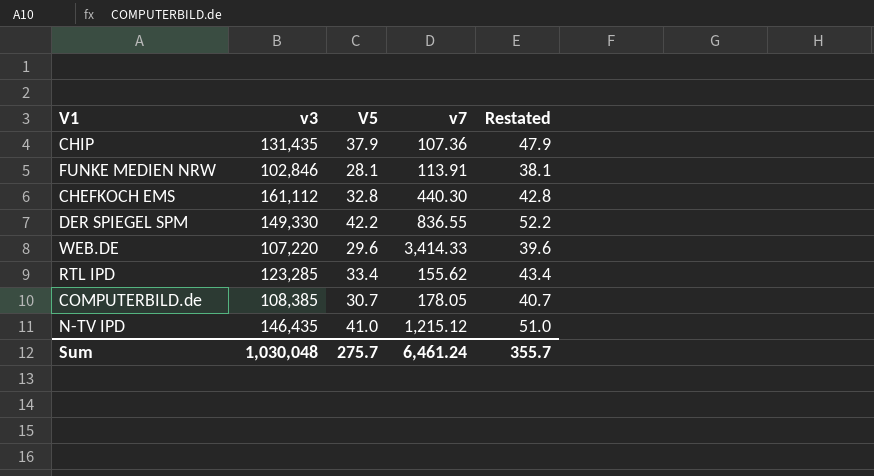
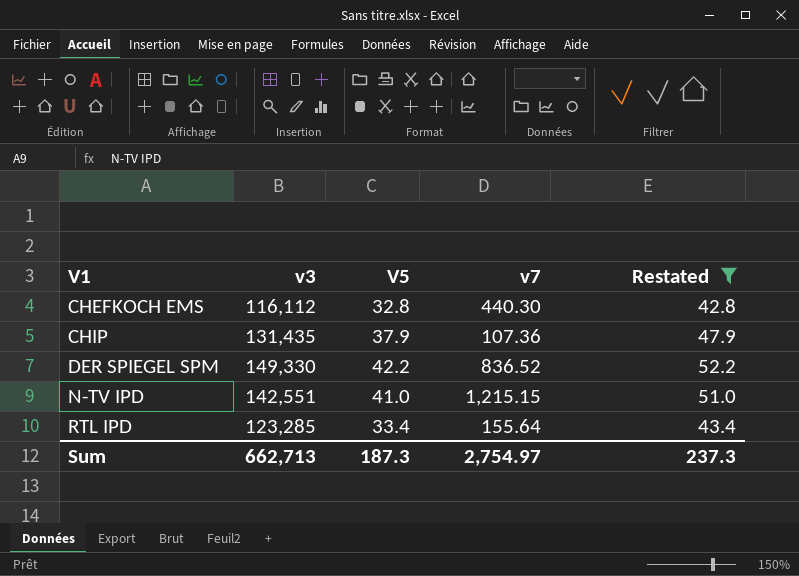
filter: none -> Restated >= 42.8
row order: none -> V1 ascending
CHEFKOCH EMS | v3: 161,112 -> 116,112
DER SPIEGEL SPM | v7: 836.55 -> 836.52
N-TV IPD | v3: 146,435 -> 142,551
N-TV IPD | v7: 1,215.12 -> 1,215.15
RTL IPD | v7: 155.62 -> 155.64
Sum | v3: 1,030,048 -> 662,713
Sum | V5: 275.7 -> 187.3
Sum | v7: 6,461.24 -> 2,754.97
Sum | Restated: 355.7 -> 237.3

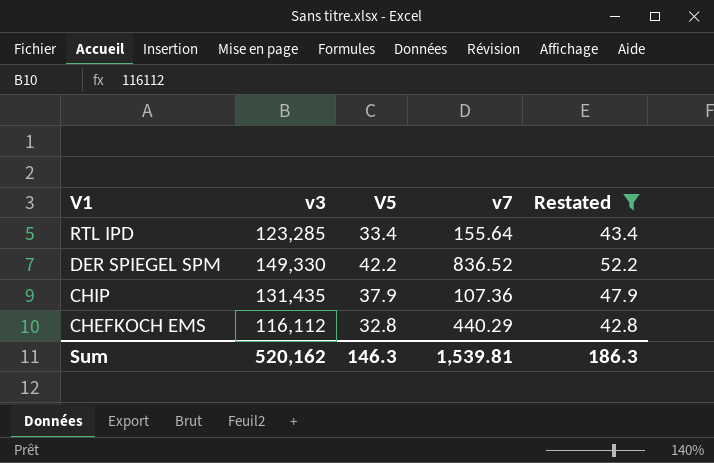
row order: V1 ascending -> V1 descending
row N-TV IPD: 142,551 | 41.0 | 1,215.15 | 51.0 -> none
CHEFKOCH EMS | v7: 440.30 -> 440.29
Sum | v3: 662,713 -> 520,162
Sum | V5: 187.3 -> 146.3
Sum | v7: 2,754.97 -> 1,539.81
Sum | Restated: 237.3 -> 186.3

